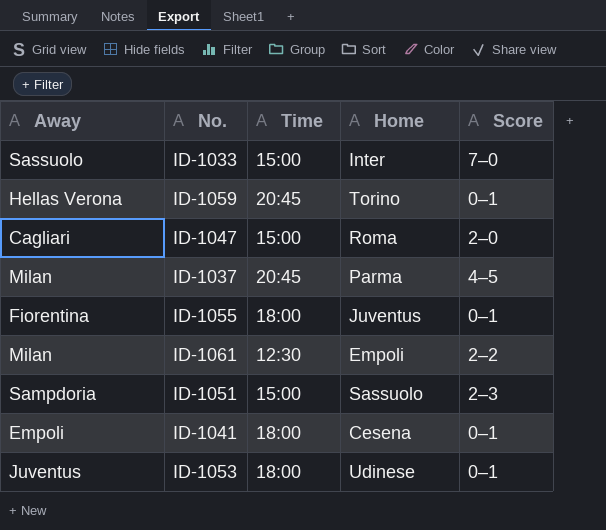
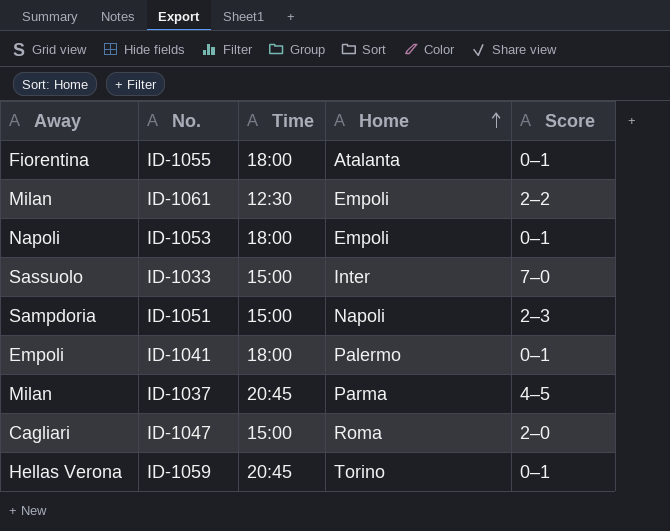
row order: none -> Home ascending
ID-1055 | Home: Juventus -> Atalanta
ID-1053 | Away: Juventus -> Napoli
ID-1053 | Home: Udinese -> Empoli
ID-1051 | Home: Sassuolo -> Napoli
ID-1041 | Home: Cesena -> Palermo

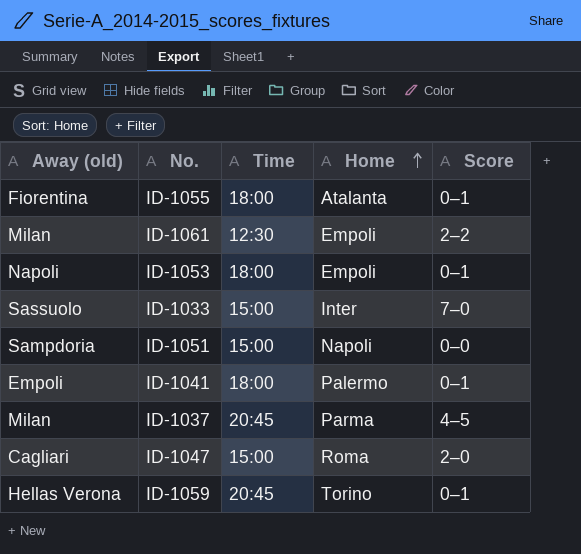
column name: Away -> Away (old)
ID-1051 | Score: 2–3 -> 0–0

